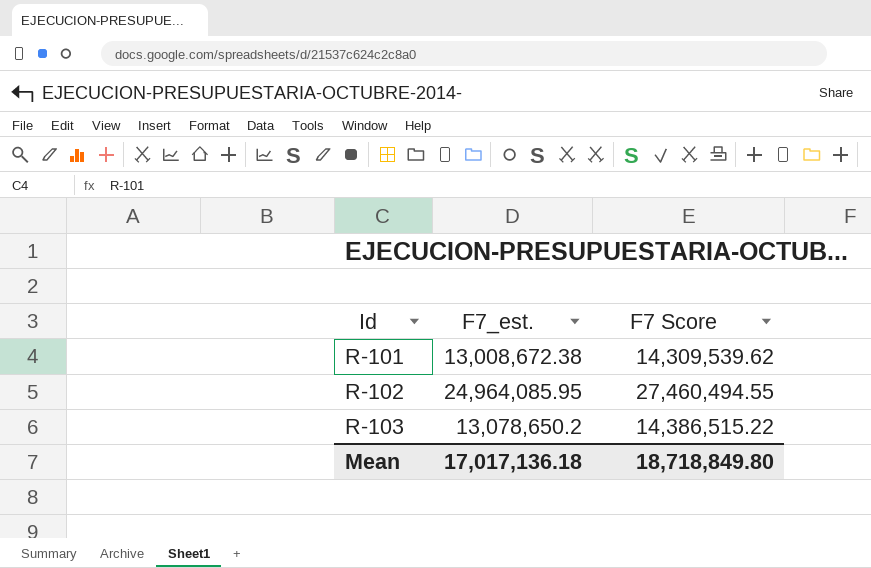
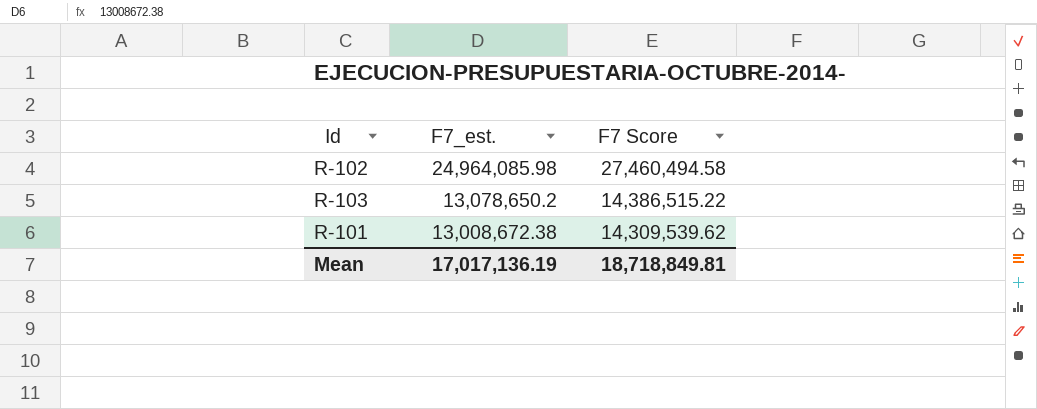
row order: Id ascending -> F7_est. descending
R-102 | F7_est.: 24,964,085.95 -> 24,964,085.98
R-102 | F7 Score: 27,460,494.55 -> 27,460,494.58
Mean | F7_est.: 17,017,136.18 -> 17,017,136.19
Mean | F7 Score: 18,718,849.80 -> 18,718,849.81

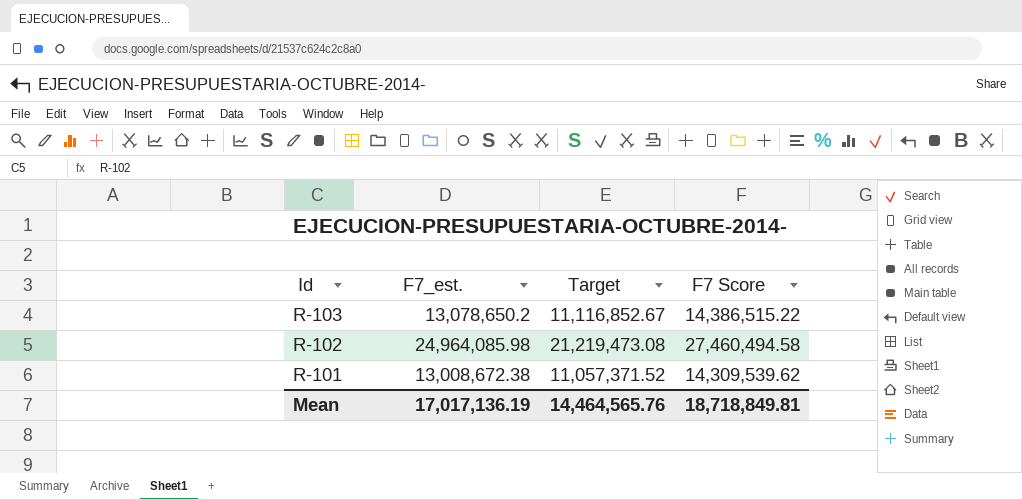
row order: F7_est. descending -> Id descending
column Target | formula: none -> [F7_est.] * 0.85

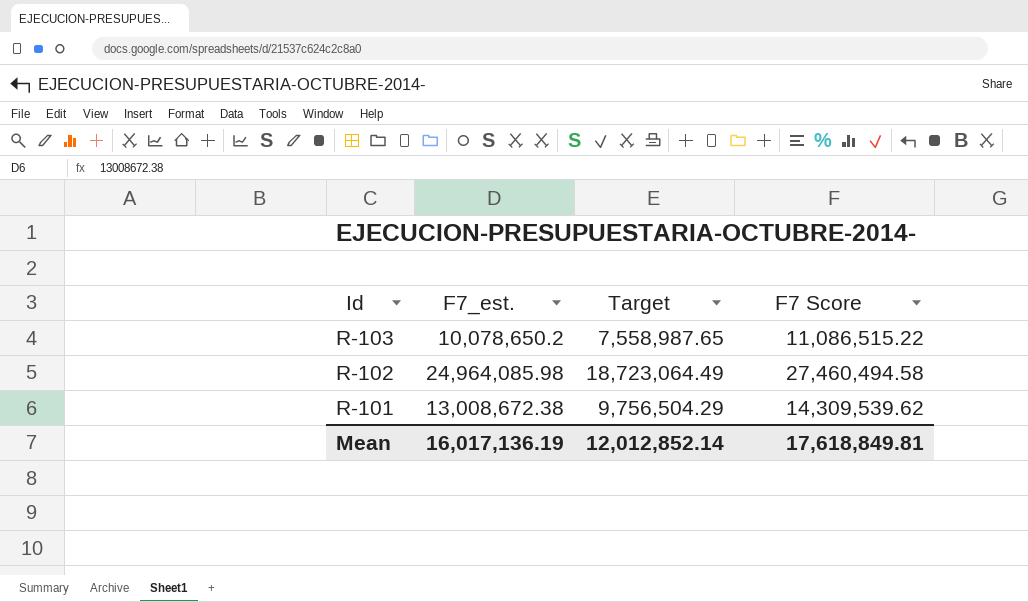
column Target | formula: [F7_est.] * 0.85 -> [F7_est.] * 0.75
R-103 | F7_est.: 13,078,650.2 -> 10,078,650.2
R-103 | F7 Score: 14,386,515.22 -> 11,086,515.22
Mean | F7_est.: 17,017,136.19 -> 16,017,136.19
Mean | Target: 14,464,565.76 -> 12,012,852.14
Mean | F7 Score: 18,718,849.81 -> 17,618,849.81

